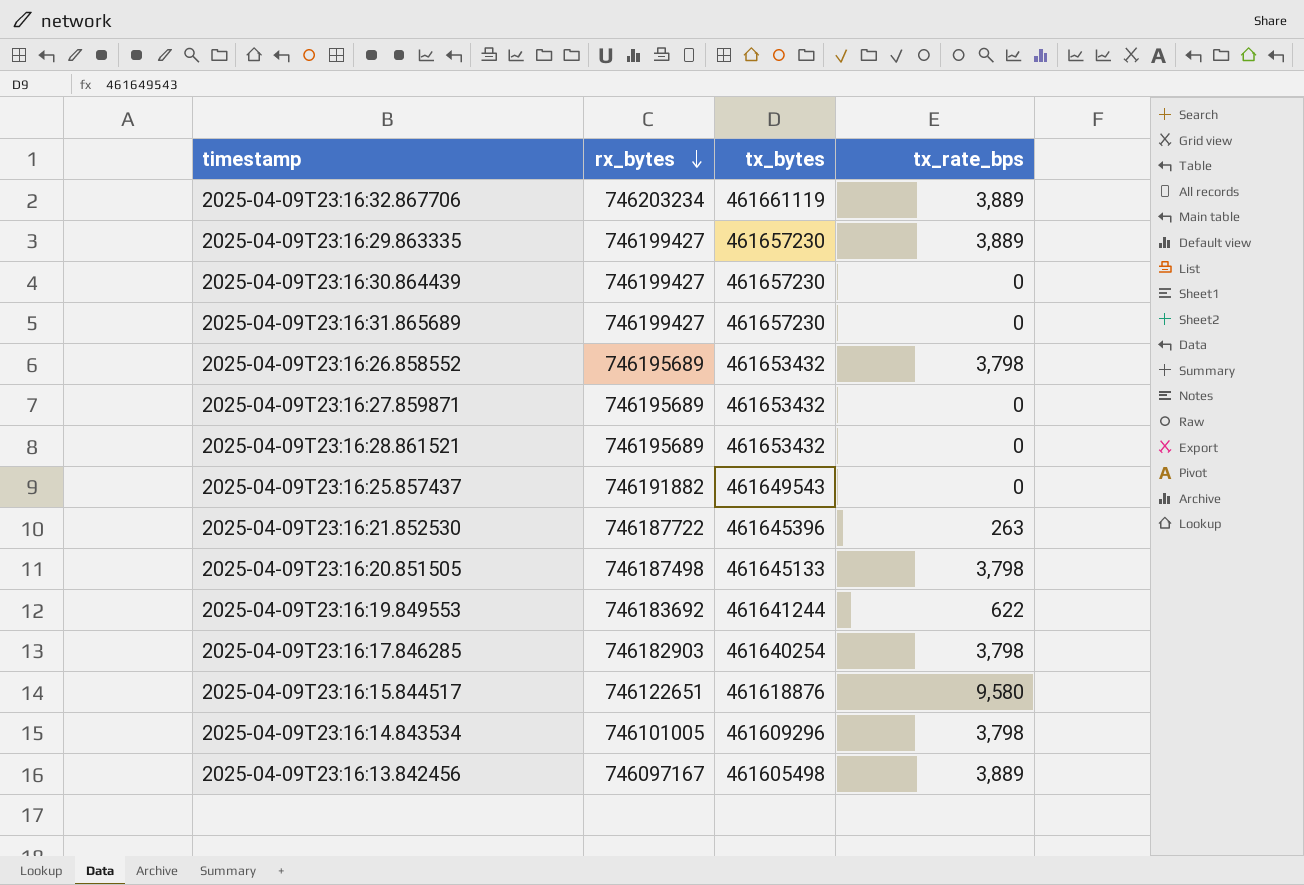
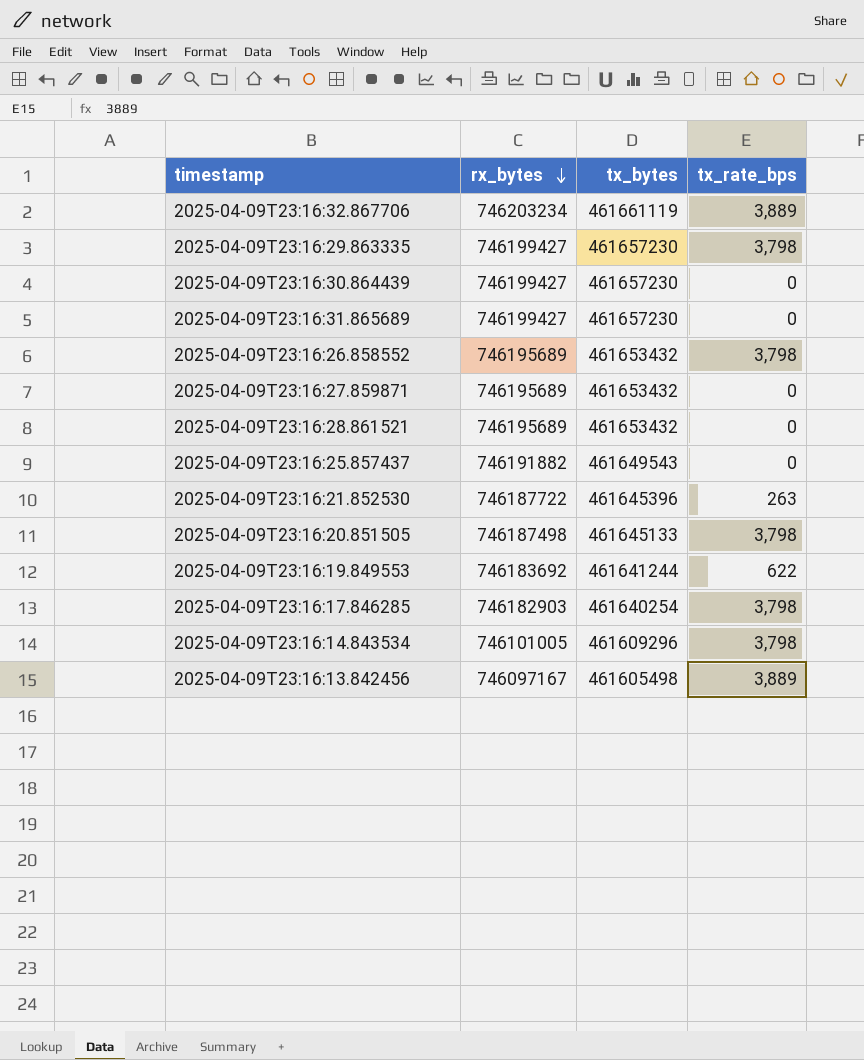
row 2025-04-09T23:16:15.844517: 746122651 | 461618876 | 9,580 -> none
2025-04-09T23:16:29.863335 | tx_rate_bps: 3,889 -> 3,798

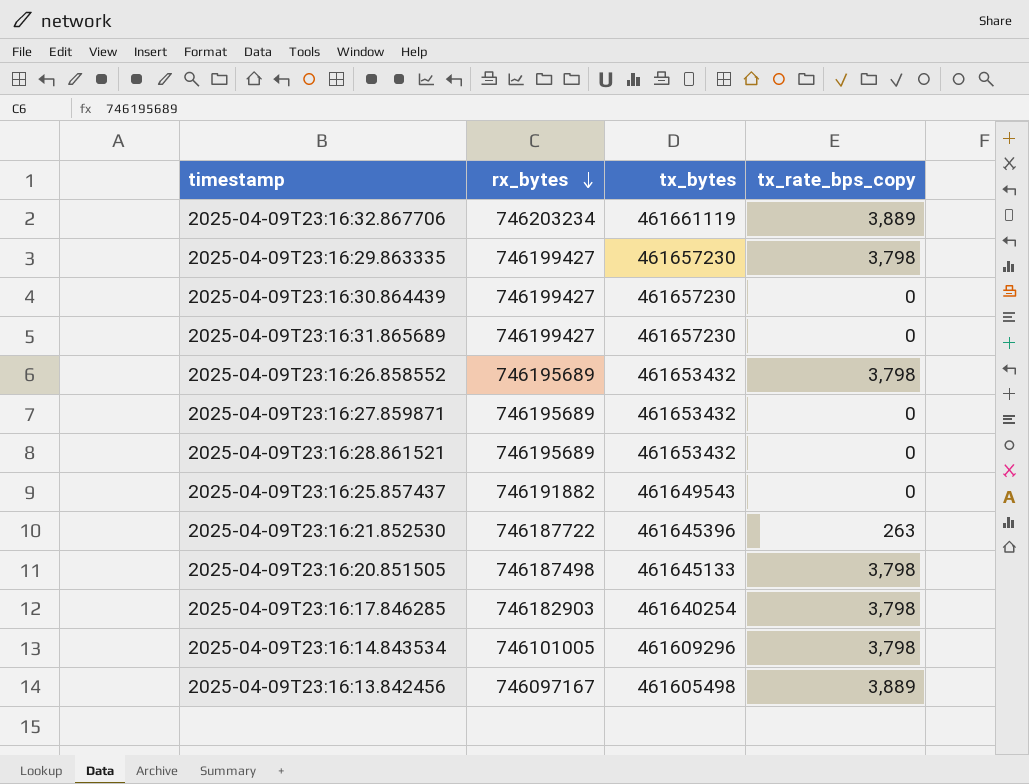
column name: tx_rate_bps -> tx_rate_bps_copy
row 2025-04-09T23:16:19.849553: 746183692 | 461641244 | 622 -> none

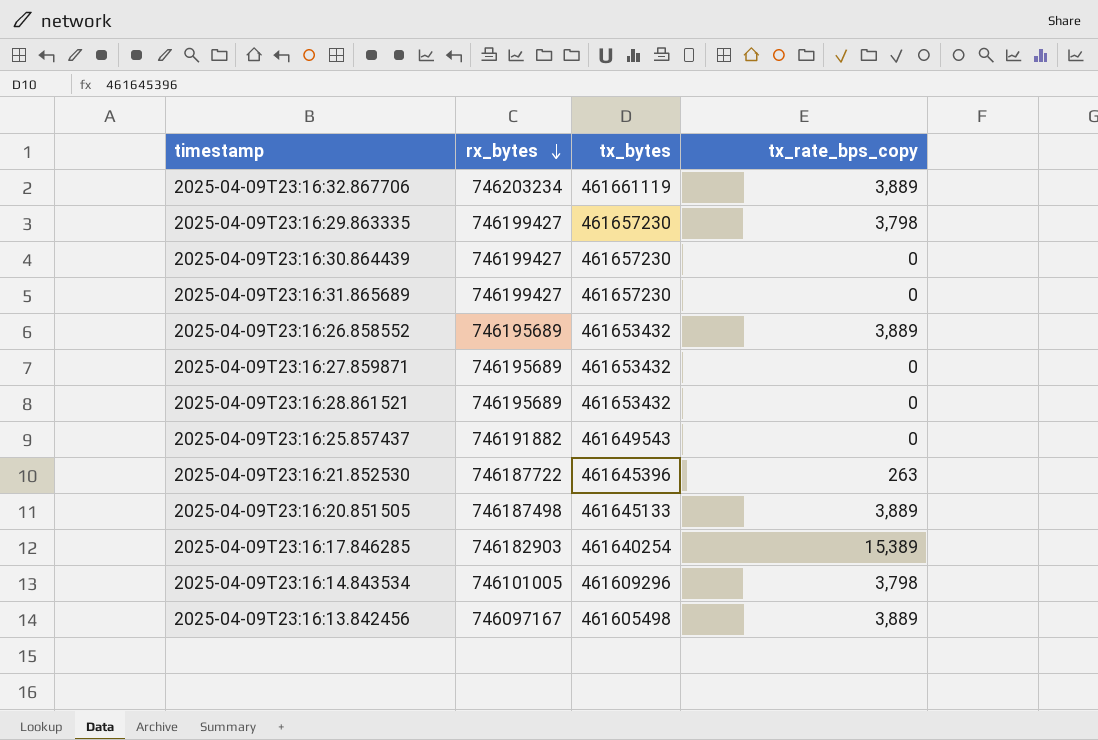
2025-04-09T23:16:26.858552 | tx_rate_bps_copy: 3,798 -> 3,889
2025-04-09T23:16:20.851505 | tx_rate_bps_copy: 3,798 -> 3,889
2025-04-09T23:16:17.846285 | tx_rate_bps_copy: 3,798 -> 15,389

